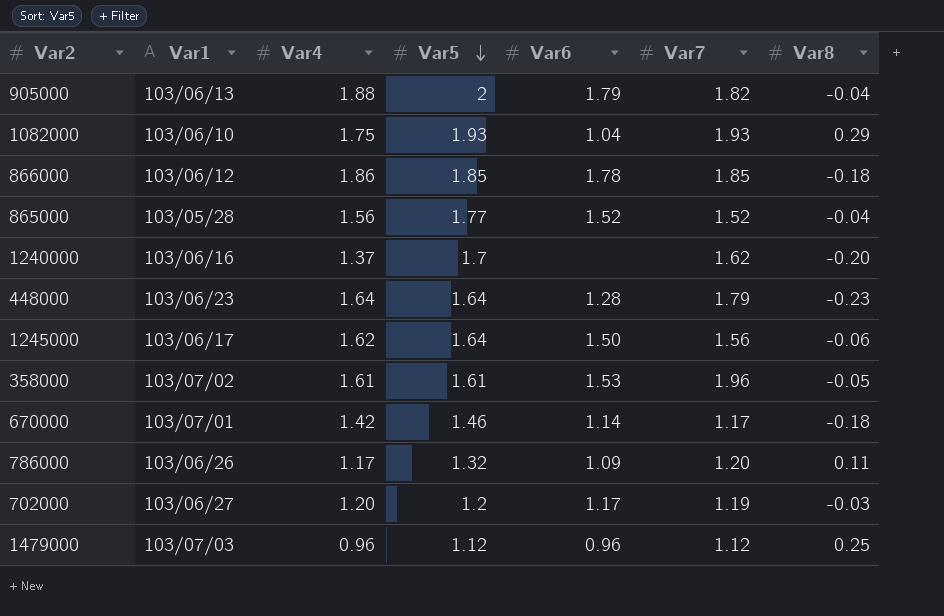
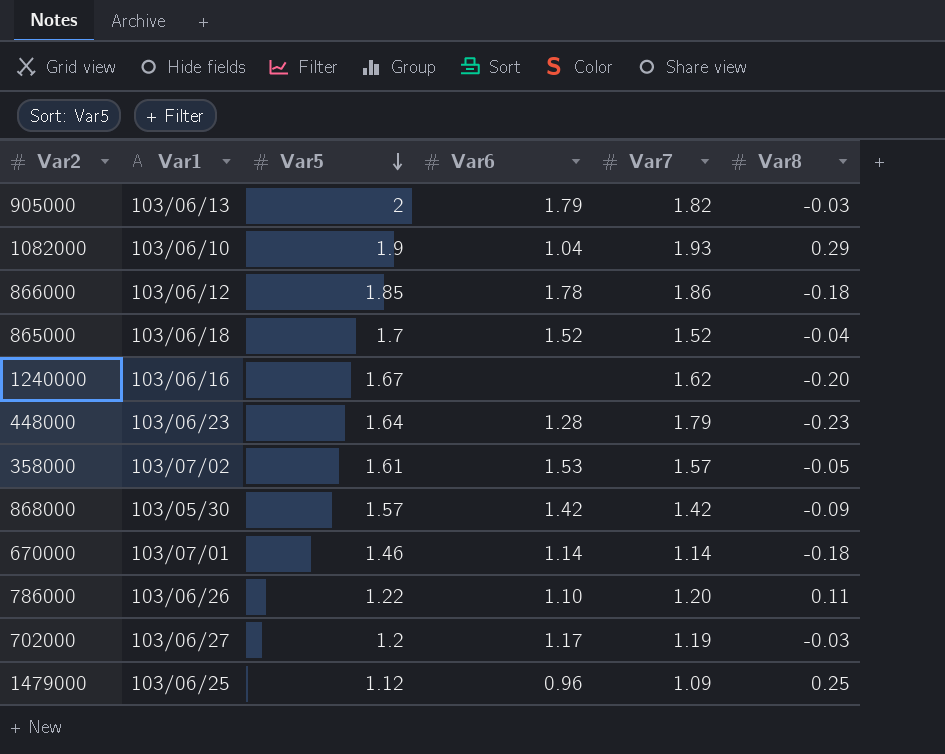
column Var4 | position: 3 -> none
row 1245000: 103/06/17 | 1.62 | 1.64 | 1.50 | 1.56 | -0.06 -> none
905000 | Var8: -0.04 -> -0.03
1082000 | Var5: 1.93 -> 1.9
866000 | Var7: 1.85 -> 1.86
865000 | Var1: 103/05/28 -> 103/06/18
865000 | Var5: 1.77 -> 1.7
1240000 | Var5: 1.7 -> 1.67
358000 | Var7: 1.96 -> 1.57
row 868000: none -> 103/05/30 | 1.57 | 1.42 | 1.42 | -0.09
670000 | Var7: 1.17 -> 1.14
786000 | Var5: 1.32 -> 1.22
786000 | Var6: 1.09 -> 1.10
1479000 | Var1: 103/07/03 -> 103/06/25
1479000 | Var7: 1.12 -> 1.09

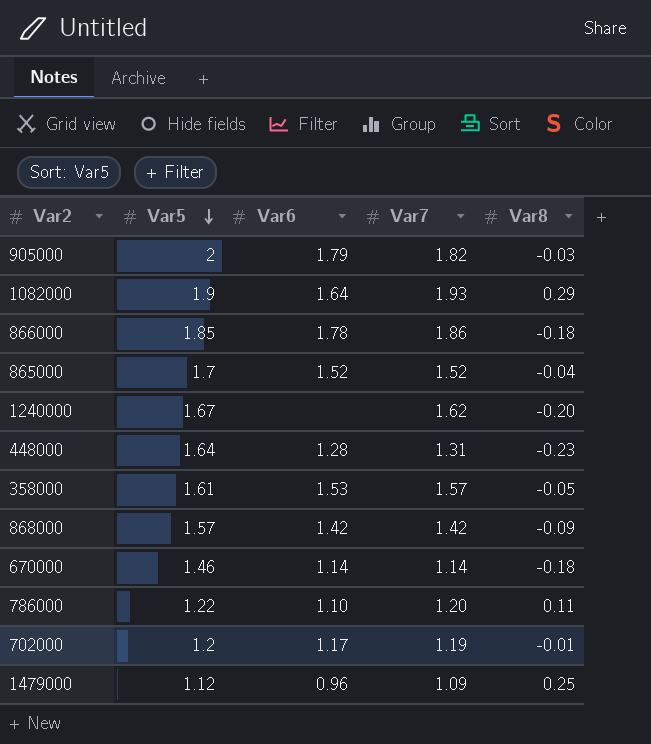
column Var1 | position: 2 -> none
1082000 | Var6: 1.04 -> 1.64
448000 | Var7: 1.79 -> 1.31
702000 | Var8: -0.03 -> -0.01

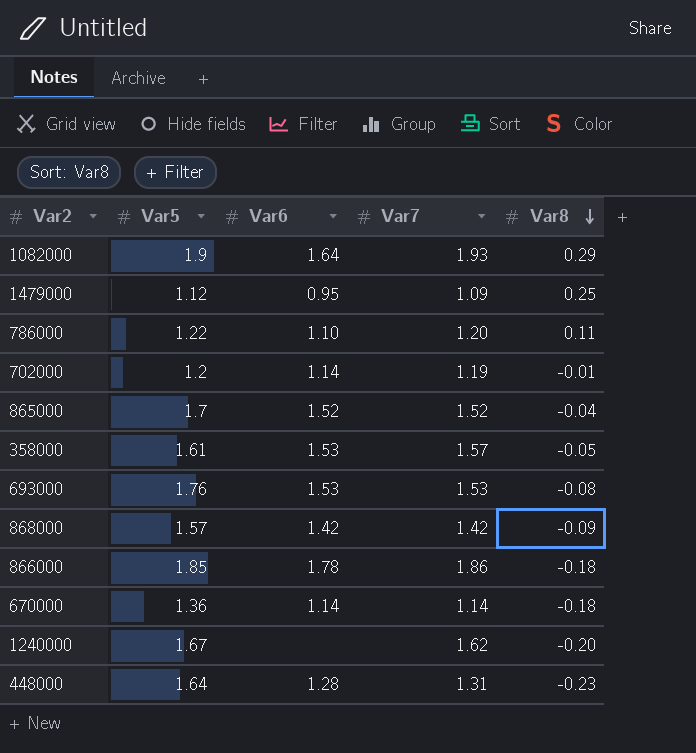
row order: Var5 descending -> Var8 descending
row 905000: 2 | 1.79 | 1.82 | -0.03 -> none
1479000 | Var6: 0.96 -> 0.95
702000 | Var6: 1.17 -> 1.14
row 693000: none -> 1.76 | 1.53 | 1.53 | -0.08
670000 | Var5: 1.46 -> 1.36

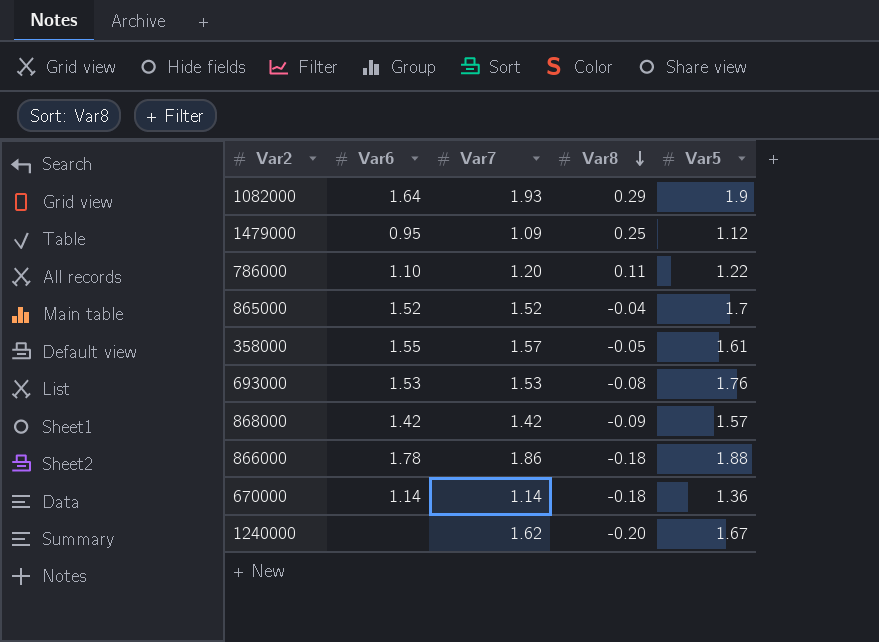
column Var5 | position: 2 -> 5
row 702000: 1.2 | 1.14 | 1.19 | -0.01 -> none
row 448000: 1.64 | 1.28 | 1.31 | -0.23 -> none
358000 | Var6: 1.53 -> 1.55
866000 | Var5: 1.85 -> 1.88

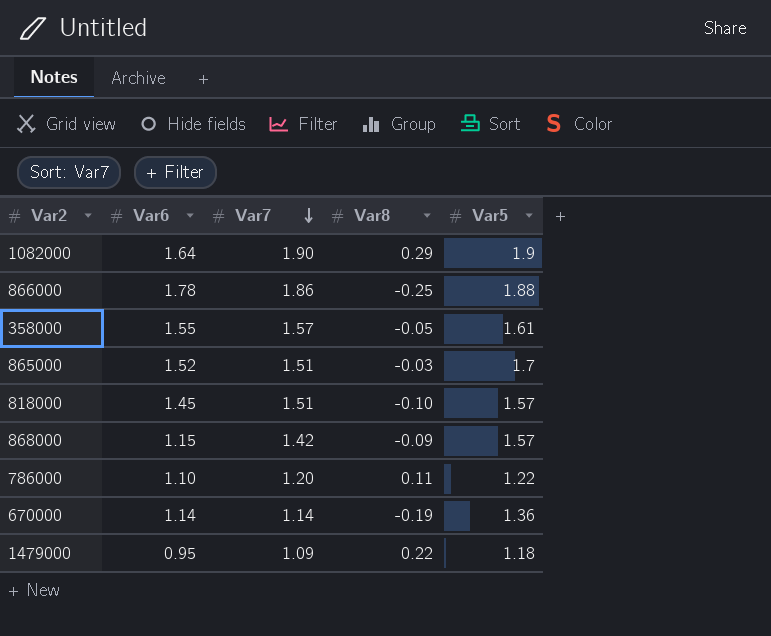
row order: Var8 descending -> Var7 descending
row 693000: 1.53 | 1.53 | -0.08 | 1.76 -> none
row 1240000: none | 1.62 | -0.20 | 1.67 -> none
1082000 | Var7: 1.93 -> 1.90
866000 | Var8: -0.18 -> -0.25
865000 | Var7: 1.52 -> 1.51
865000 | Var8: -0.04 -> -0.03
row 818000: none -> 1.45 | 1.51 | -0.10 | 1.57
868000 | Var6: 1.42 -> 1.15
670000 | Var8: -0.18 -> -0.19
1479000 | Var8: 0.25 -> 0.22
1479000 | Var5: 1.12 -> 1.18

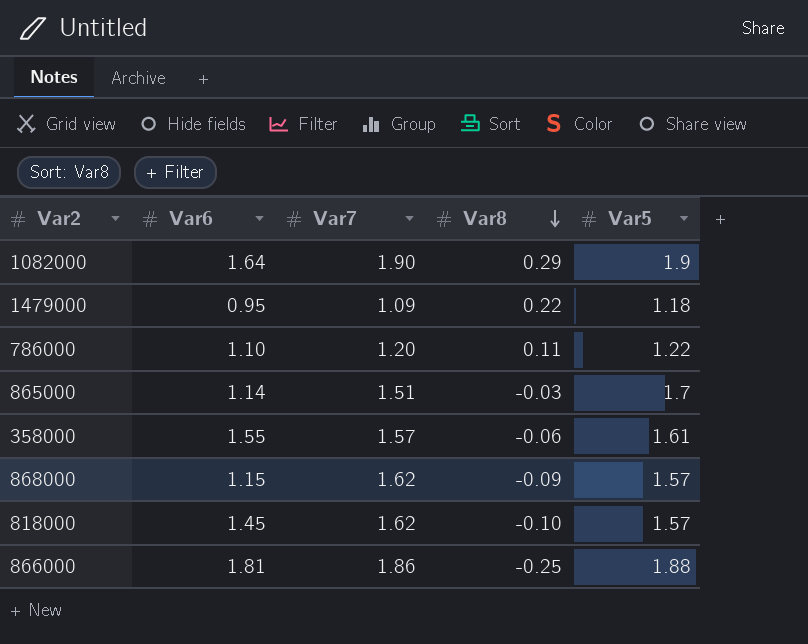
row order: Var7 descending -> Var8 descending
row 670000: 1.14 | 1.14 | -0.19 | 1.36 -> none
865000 | Var6: 1.52 -> 1.14
358000 | Var8: -0.05 -> -0.06
868000 | Var7: 1.42 -> 1.62
818000 | Var7: 1.51 -> 1.62
866000 | Var6: 1.78 -> 1.81

